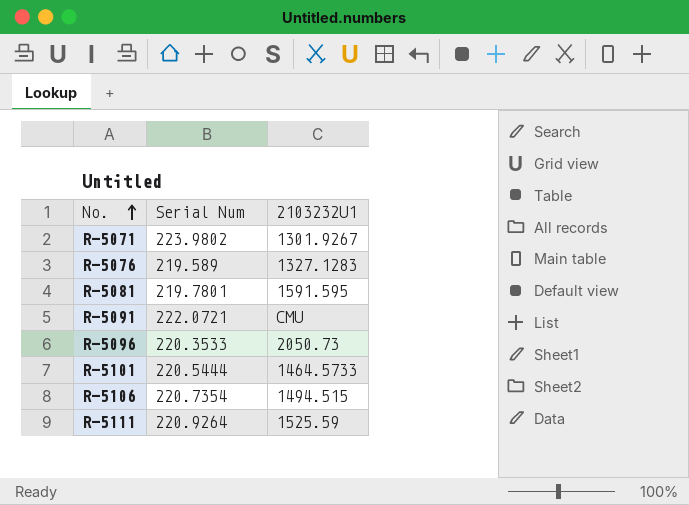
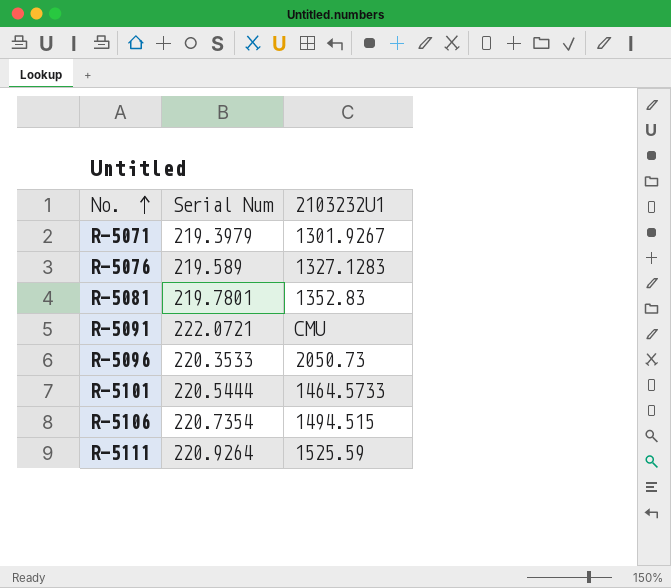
R-5071 | Serial Num: 223.9802 -> 219.3979
R-5081 | 2103232U1: 1591.595 -> 1352.83

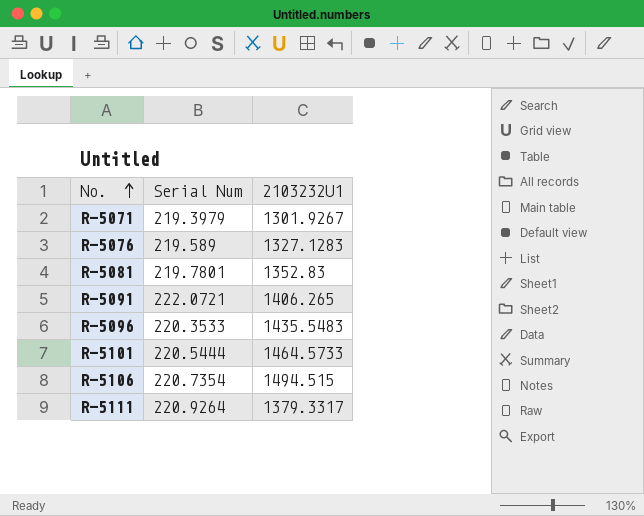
R-5091 | 2103232U1: CMU -> 1406.265
R-5096 | 2103232U1: 2050.73 -> 1435.5483
R-5111 | 2103232U1: 1525.59 -> 1379.3317

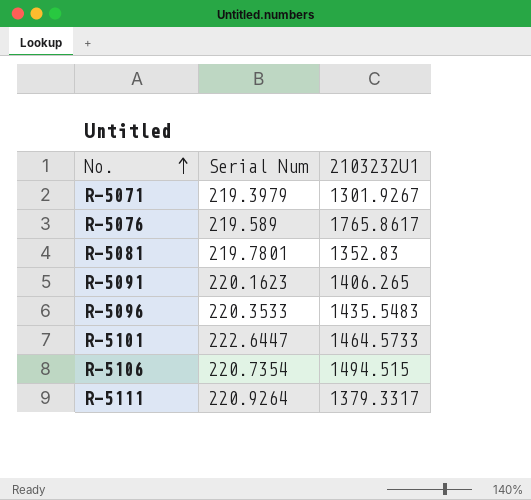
R-5076 | 2103232U1: 1327.1283 -> 1765.8617
R-5091 | Serial Num: 222.0721 -> 220.1623
R-5101 | Serial Num: 220.5444 -> 222.6447

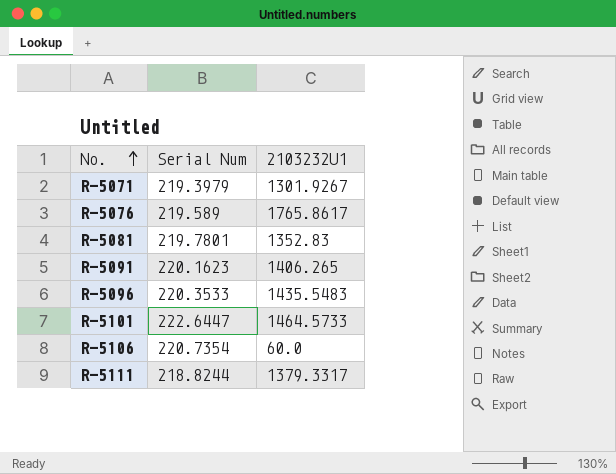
R-5106 | 2103232U1: 1494.515 -> 60.0
R-5111 | Serial Num: 220.9264 -> 218.8244

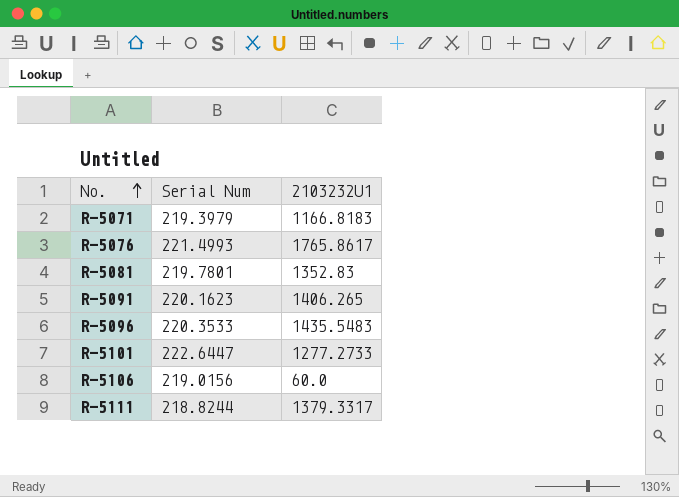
R-5071 | 2103232U1: 1301.9267 -> 1166.8183
R-5076 | Serial Num: 219.589 -> 221.4993
R-5101 | 2103232U1: 1464.5733 -> 1277.2733
R-5106 | Serial Num: 220.7354 -> 219.0156

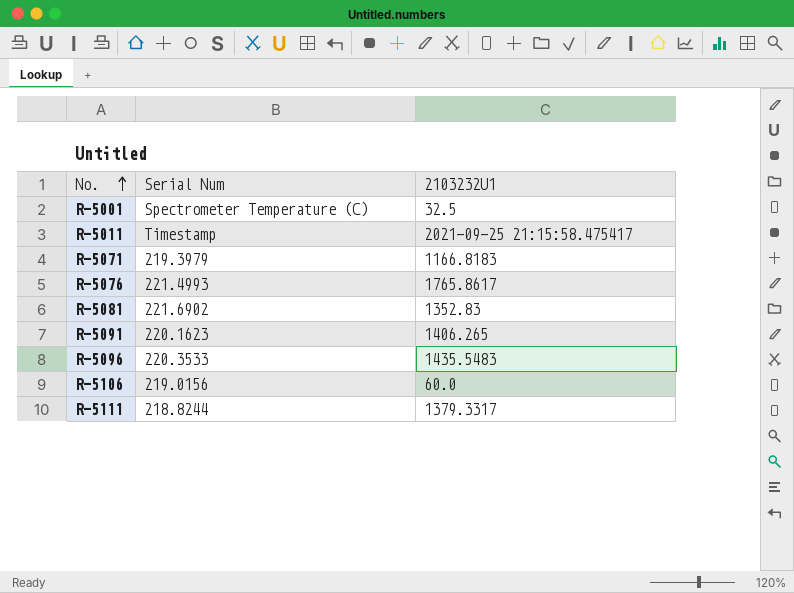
row R-5101: 222.6447 | 1277.2733 -> none
row R-5001: none -> Spectrometer Temperature (C) | 32.5
row R-5011: none -> Timestamp | 2021-09-25 21:15:58.475417
R-5081 | Serial Num: 219.7801 -> 221.6902

